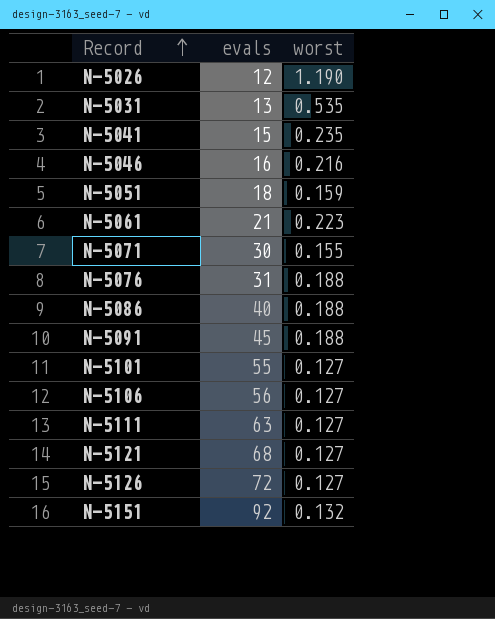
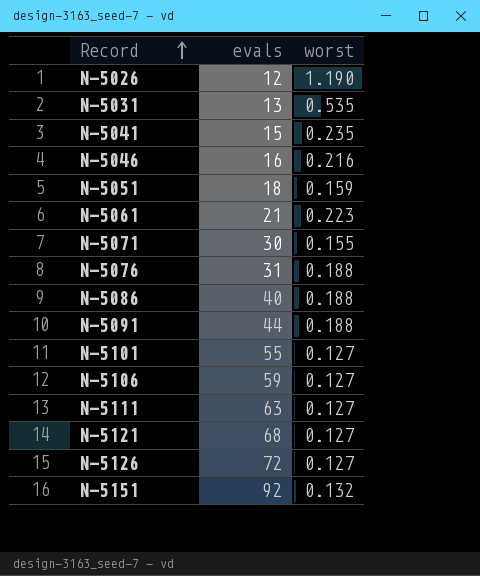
N-5091 | evals: 45 -> 44
N-5106 | evals: 56 -> 59

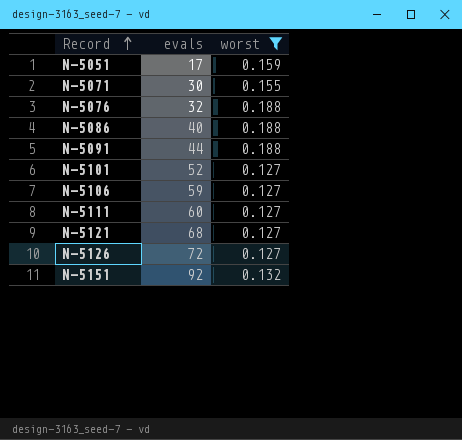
filter: none -> worst <= 0.188
N-5051 | evals: 18 -> 17
N-5076 | evals: 31 -> 32
N-5101 | evals: 55 -> 52
N-5111 | evals: 63 -> 60

